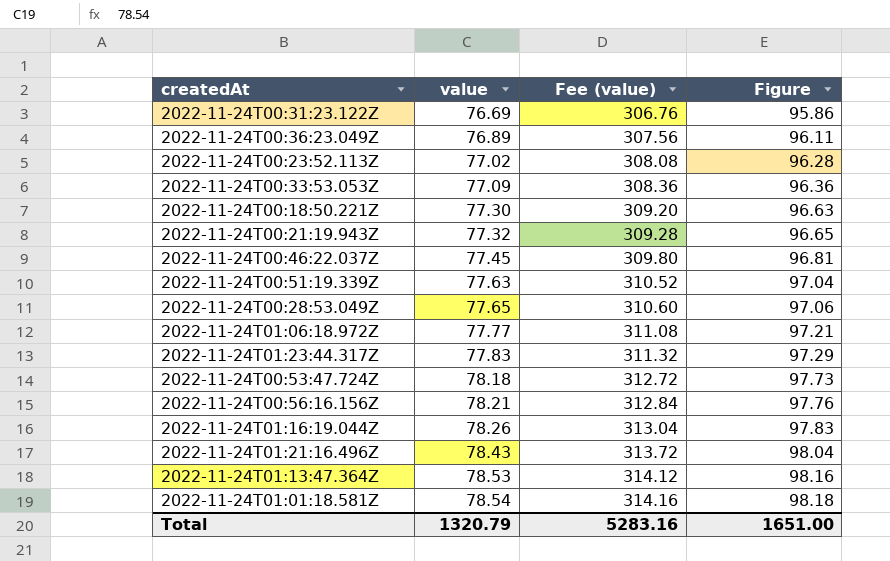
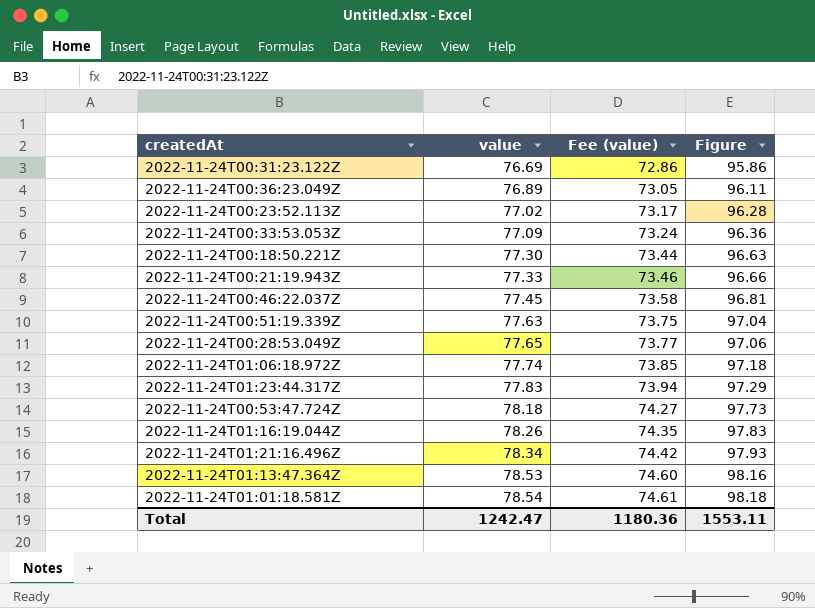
column Fee (value) | formula: [value] * 4 -> [value] * 0.95
row 2022-11-24T00:56:16.156Z: 78.21 | 312.84 | 97.76 -> none
2022-11-24T00:21:19.943Z | value: 77.32 -> 77.33
2022-11-24T00:21:19.943Z | Figure: 96.65 -> 96.66
2022-11-24T01:06:18.972Z | value: 77.77 -> 77.74
2022-11-24T01:06:18.972Z | Figure: 97.21 -> 97.18
2022-11-24T01:21:16.496Z | value: 78.43 -> 78.34
2022-11-24T01:21:16.496Z | Figure: 98.04 -> 97.93
Total | value: 1320.79 -> 1242.47
Total | Fee (value): 5283.16 -> 1180.36
Total | Figure: 1651.00 -> 1553.11

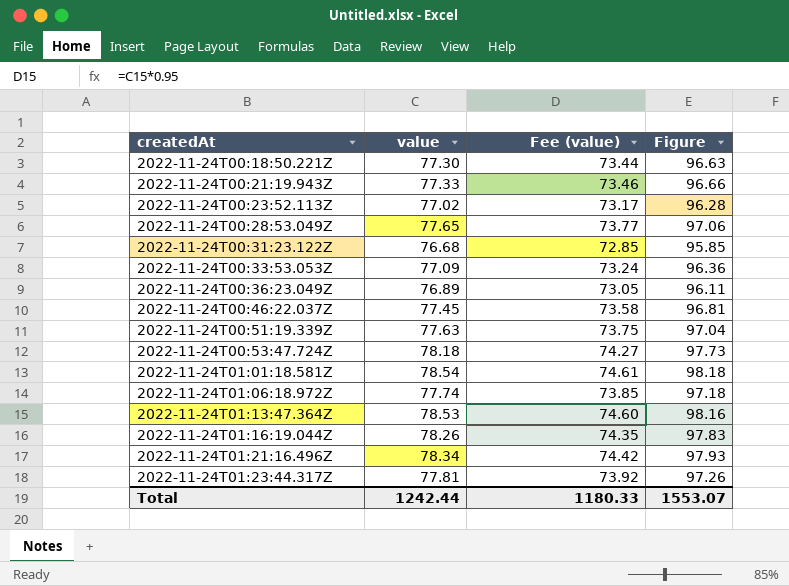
row order: value ascending -> createdAt ascending
2022-11-24T00:31:23.122Z | value: 76.69 -> 76.68
2022-11-24T00:31:23.122Z | Fee (value): 72.86 -> 72.85
2022-11-24T00:31:23.122Z | Figure: 95.86 -> 95.85
2022-11-24T01:23:44.317Z | value: 77.83 -> 77.81
2022-11-24T01:23:44.317Z | Fee (value): 73.94 -> 73.92
2022-11-24T01:23:44.317Z | Figure: 97.29 -> 97.26
Total | value: 1242.47 -> 1242.44
Total | Fee (value): 1180.36 -> 1180.33
Total | Figure: 1553.11 -> 1553.07

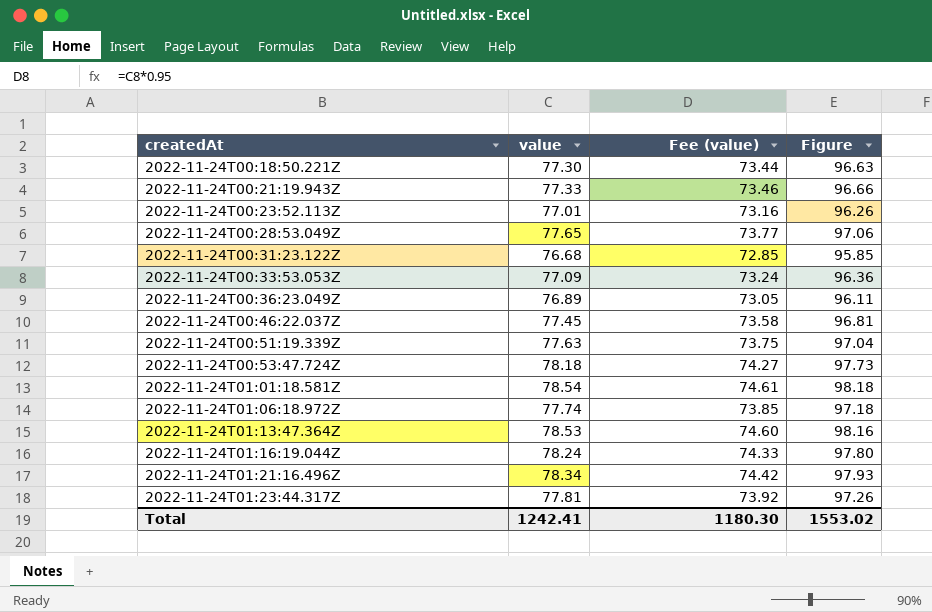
2022-11-24T00:23:52.113Z | value: 77.02 -> 77.01
2022-11-24T00:23:52.113Z | Fee (value): 73.17 -> 73.16
2022-11-24T00:23:52.113Z | Figure: 96.28 -> 96.26
2022-11-24T01:16:19.044Z | value: 78.26 -> 78.24
2022-11-24T01:16:19.044Z | Fee (value): 74.35 -> 74.33
2022-11-24T01:16:19.044Z | Figure: 97.83 -> 97.80
Total | value: 1242.44 -> 1242.41
Total | Fee (value): 1180.33 -> 1180.30
Total | Figure: 1553.07 -> 1553.02

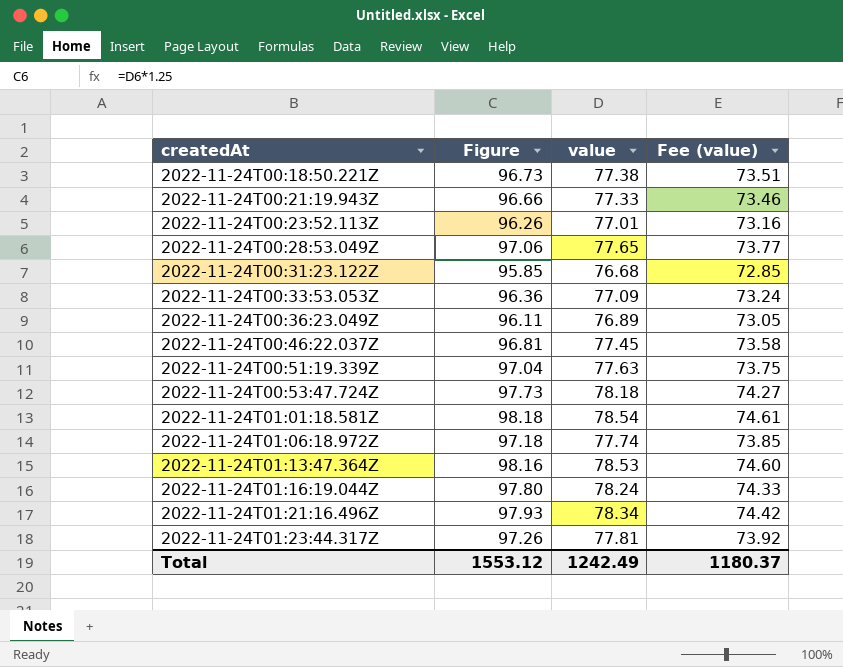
column Figure | position: 4 -> 2
2022-11-24T00:18:50.221Z | Figure: 96.63 -> 96.73
2022-11-24T00:18:50.221Z | value: 77.30 -> 77.38
2022-11-24T00:18:50.221Z | Fee (value): 73.44 -> 73.51
Total | Figure: 1553.02 -> 1553.12
Total | value: 1242.41 -> 1242.49
Total | Fee (value): 1180.30 -> 1180.37

